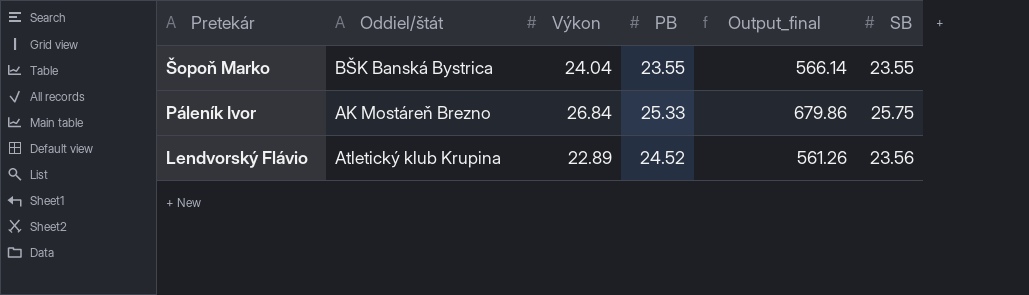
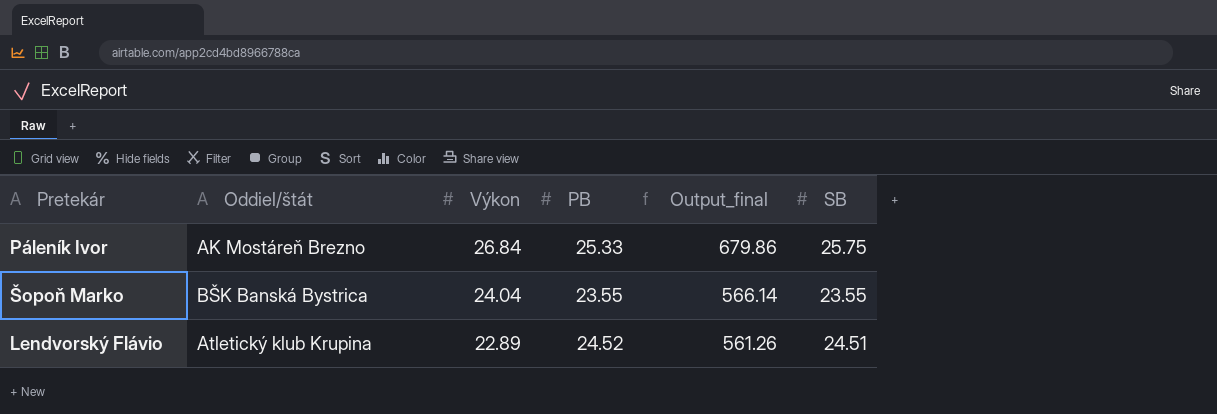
row order: Pretekár descending -> Výkon descending
Lendvorský Flávio | SB: 23.56 -> 24.51

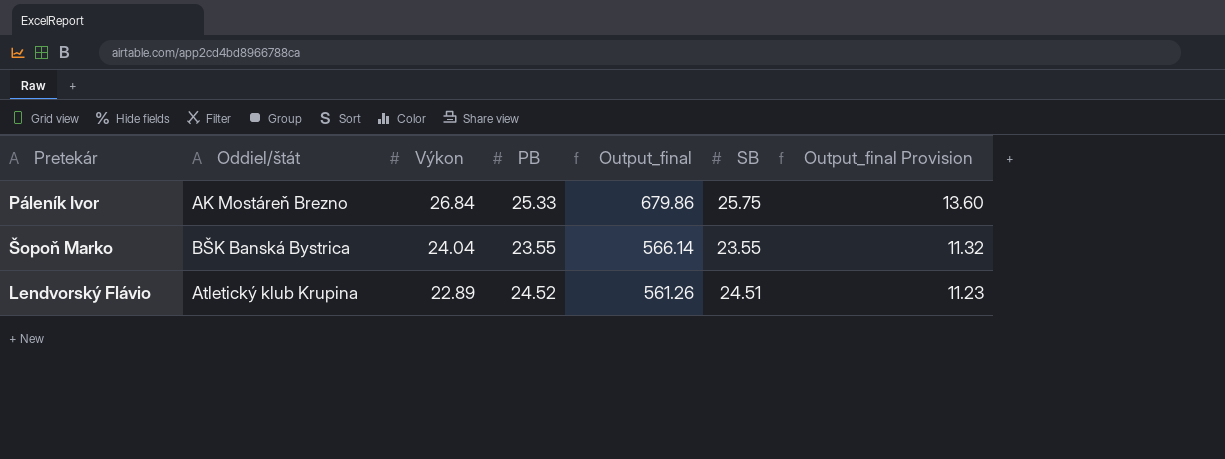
column Output_final Provision | formula: none -> [Output_final] * 0.02

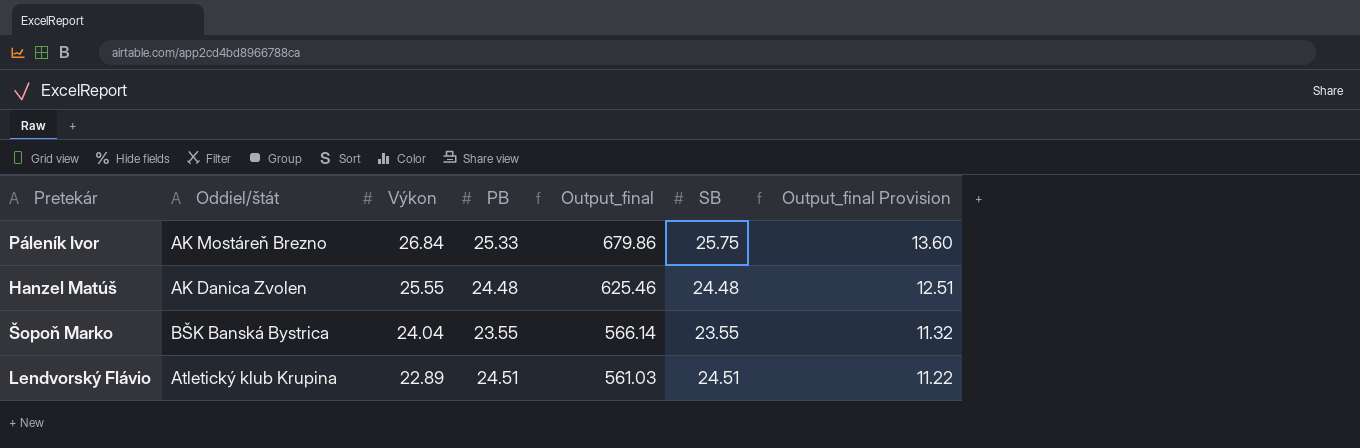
row Hanzel Matúš: none -> AK Danica Zvolen | 25.55 | 24.48 | 625.46 | 24.48 | 12.51
Lendvorský Flávio | PB: 24.52 -> 24.51
Lendvorský Flávio | Output_final: 561.26 -> 561.03
Lendvorský Flávio | Output_final Provision: 11.23 -> 11.22

